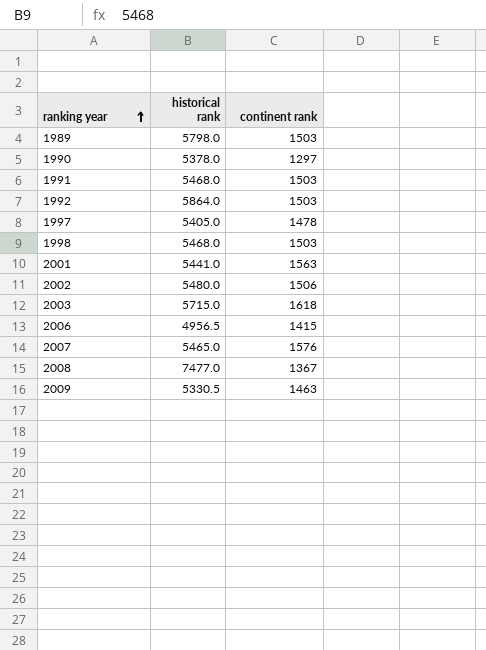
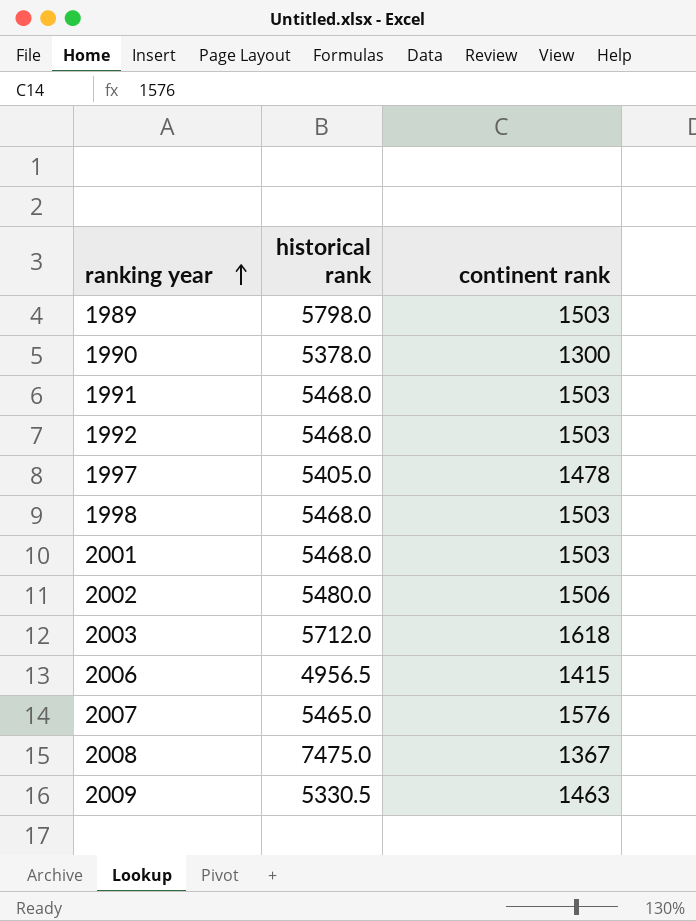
1990 | continent rank: 1297 -> 1300
1992 | historical rank: 5864.0 -> 5468.0
2001 | historical rank: 5441.0 -> 5468.0
2001 | continent rank: 1563 -> 1503
2003 | historical rank: 5715.0 -> 5712.0
2008 | historical rank: 7477.0 -> 7475.0

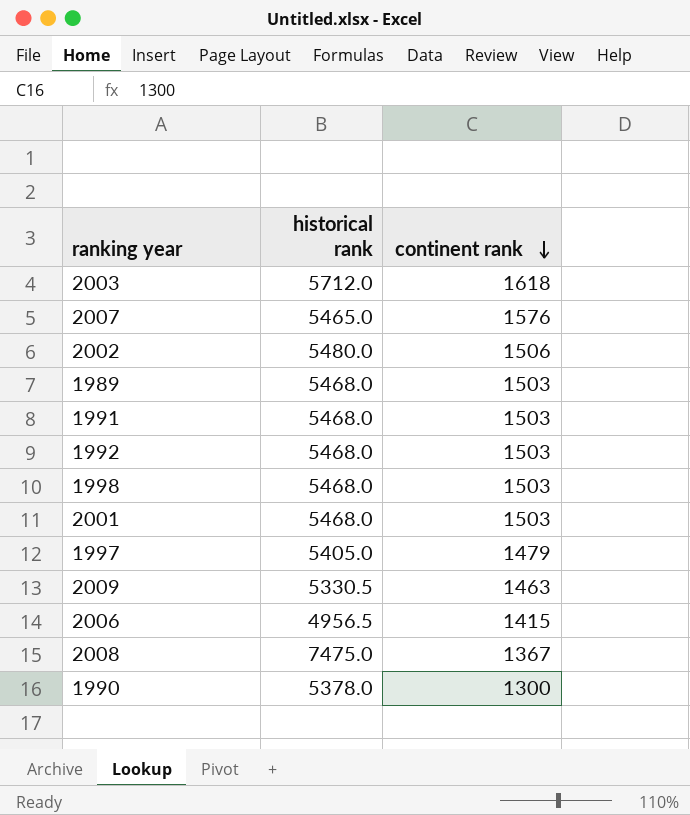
row order: ranking year ascending -> continent rank descending
1989 | historical rank: 5798.0 -> 5468.0
1997 | continent rank: 1478 -> 1479

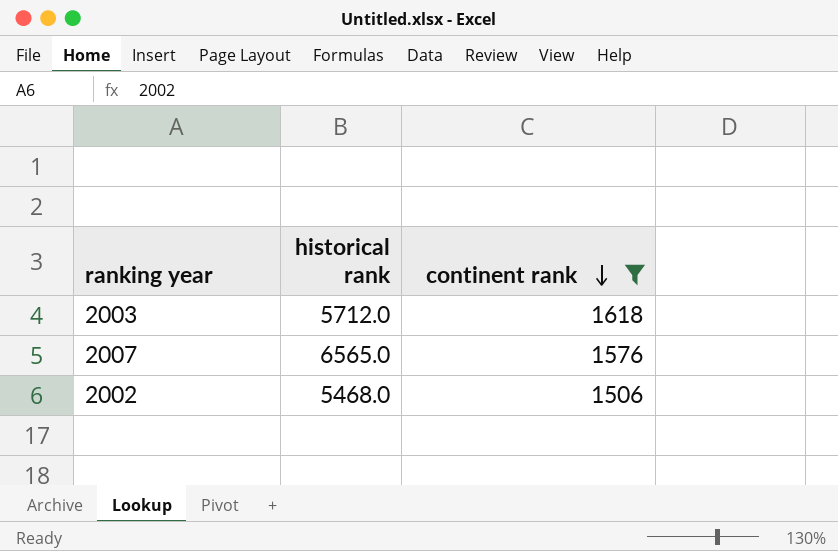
filter: none -> continent rank >= 1506
2007 | historical rank: 5465.0 -> 6565.0
2002 | historical rank: 5480.0 -> 5468.0

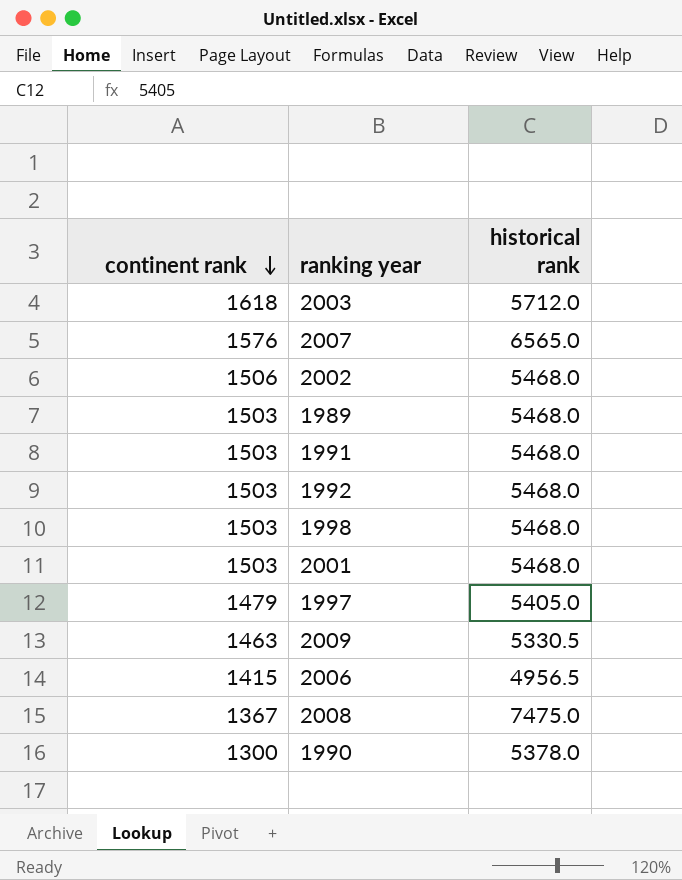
filter: continent rank >= 1506 -> none
column continent rank | position: 3 -> 1

